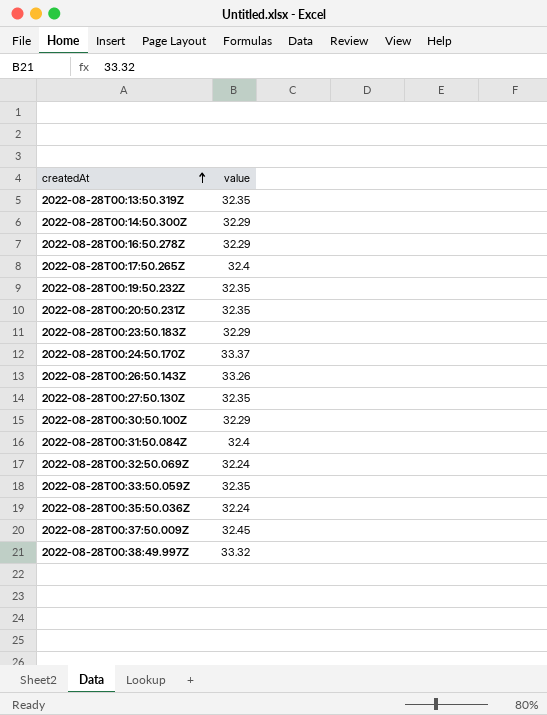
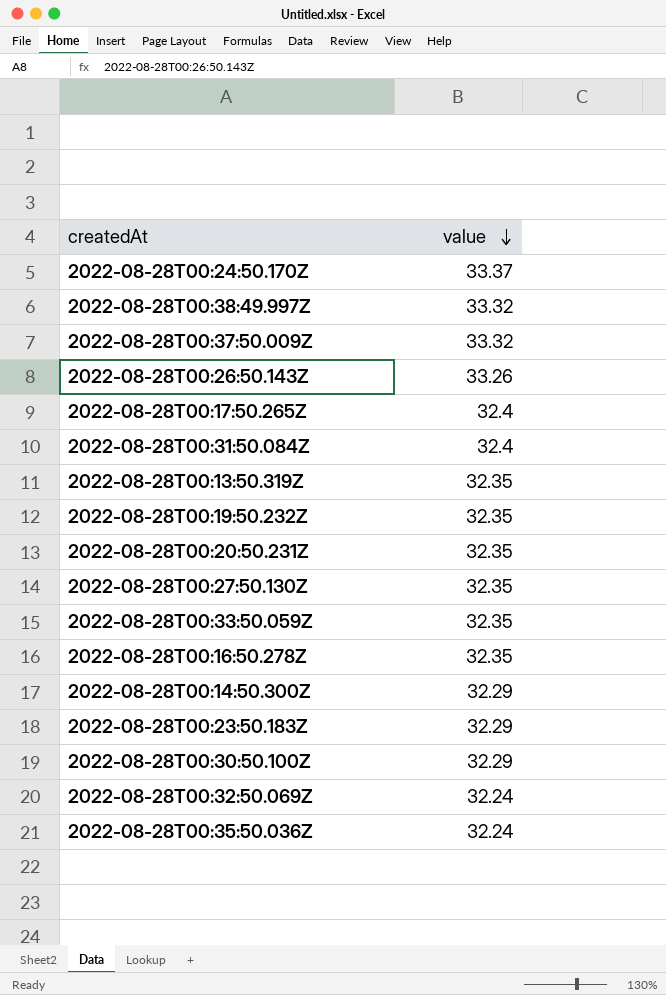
row order: createdAt ascending -> value descending
2022-08-28T00:37:50.009Z | value: 32.45 -> 33.32
2022-08-28T00:16:50.278Z | value: 32.29 -> 32.35

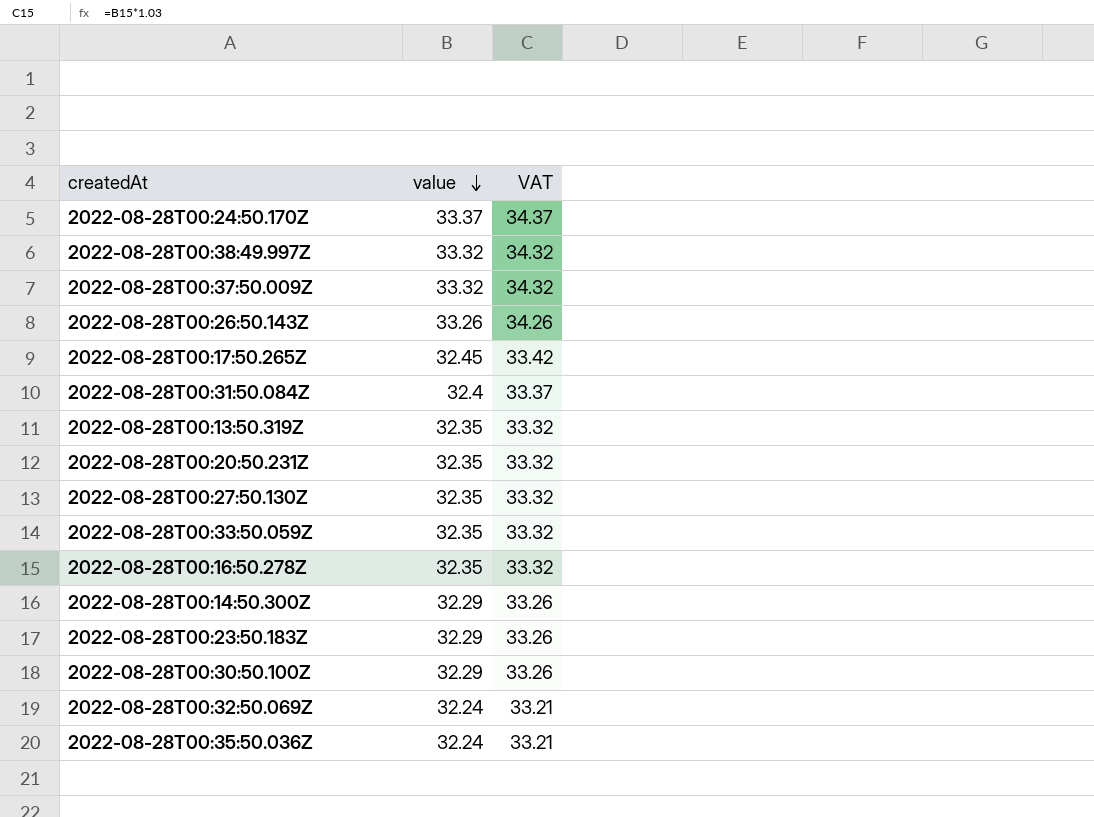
column VAT | formula: none -> [value] * 1.03
row 2022-08-28T00:19:50.232Z: 32.35 -> none
2022-08-28T00:17:50.265Z | value: 32.4 -> 32.45

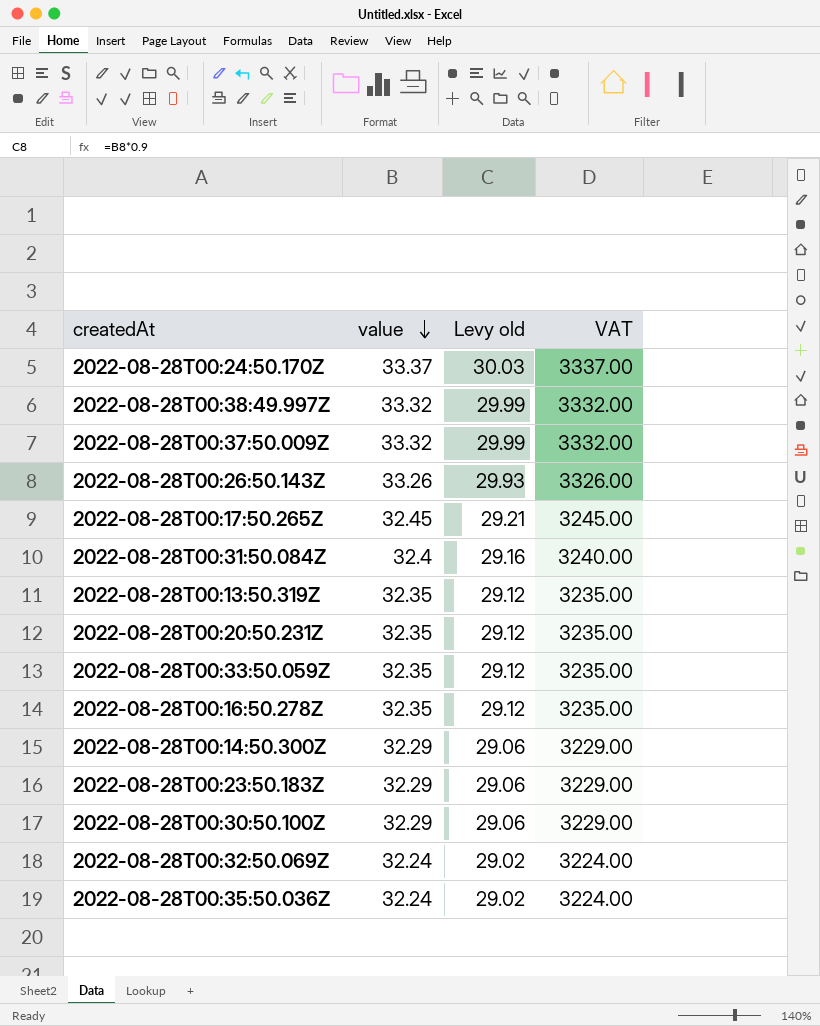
column Levy old | formula: none -> [value] * 0.9
column VAT | formula: [value] * 1.03 -> [value] * 100
row 2022-08-28T00:27:50.130Z: 32.35 | 33.32 -> none

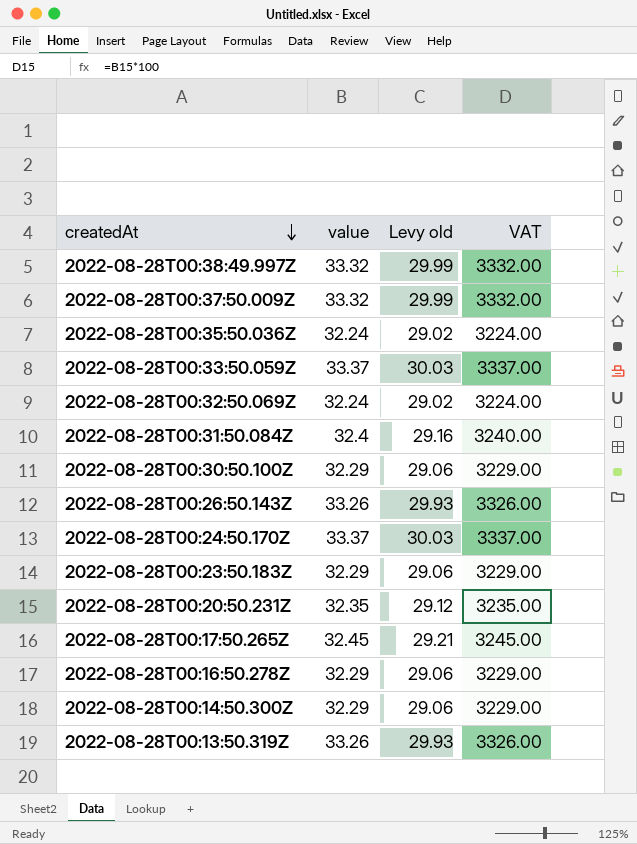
row order: value descending -> createdAt descending
2022-08-28T00:33:50.059Z | value: 32.35 -> 33.37
2022-08-28T00:33:50.059Z | Levy old: 29.12 -> 30.03
2022-08-28T00:33:50.059Z | VAT: 3235.00 -> 3337.00
2022-08-28T00:16:50.278Z | value: 32.35 -> 32.29
2022-08-28T00:16:50.278Z | Levy old: 29.12 -> 29.06
2022-08-28T00:16:50.278Z | VAT: 3235.00 -> 3229.00
2022-08-28T00:13:50.319Z | value: 32.35 -> 33.26
2022-08-28T00:13:50.319Z | Levy old: 29.12 -> 29.93
2022-08-28T00:13:50.319Z | VAT: 3235.00 -> 3326.00

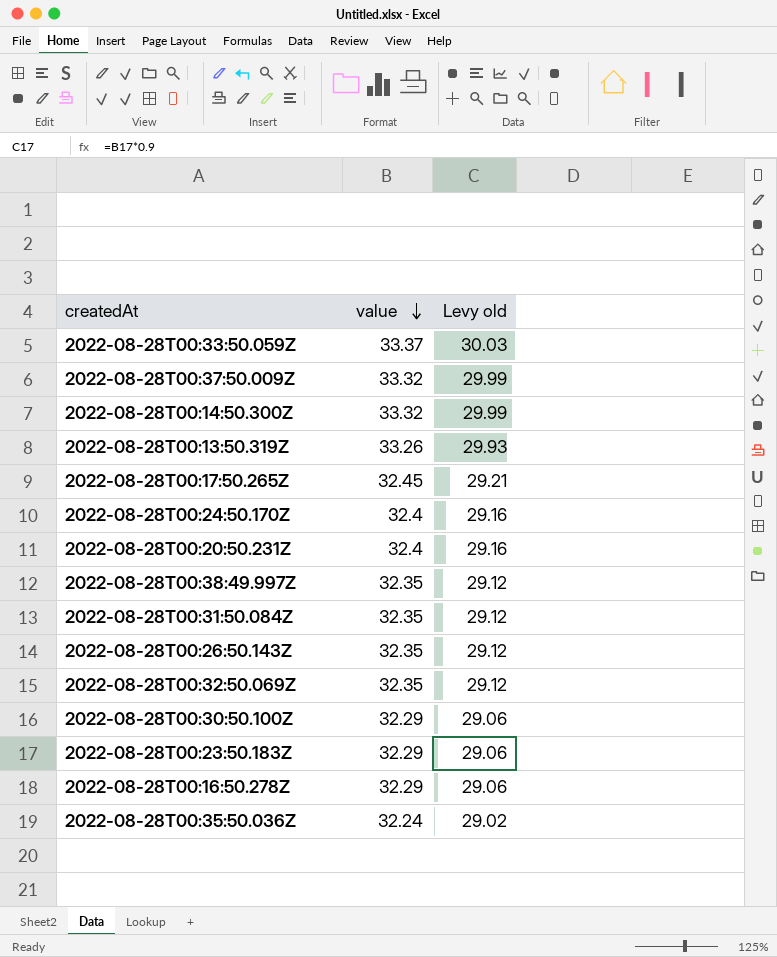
row order: createdAt descending -> value descending
column VAT | formula: [value] * 100 -> none
2022-08-28T00:14:50.300Z | value: 32.29 -> 33.32
2022-08-28T00:14:50.300Z | Levy old: 29.06 -> 29.99
2022-08-28T00:24:50.170Z | value: 33.37 -> 32.4
2022-08-28T00:24:50.170Z | Levy old: 30.03 -> 29.16
2022-08-28T00:20:50.231Z | value: 32.35 -> 32.4
2022-08-28T00:20:50.231Z | Levy old: 29.12 -> 29.16
2022-08-28T00:38:49.997Z | value: 33.32 -> 32.35
2022-08-28T00:38:49.997Z | Levy old: 29.99 -> 29.12
2022-08-28T00:31:50.084Z | value: 32.4 -> 32.35
2022-08-28T00:31:50.084Z | Levy old: 29.16 -> 29.12
2022-08-28T00:26:50.143Z | value: 33.26 -> 32.35
2022-08-28T00:26:50.143Z | Levy old: 29.93 -> 29.12
2022-08-28T00:32:50.069Z | value: 32.24 -> 32.35
2022-08-28T00:32:50.069Z | Levy old: 29.02 -> 29.12

